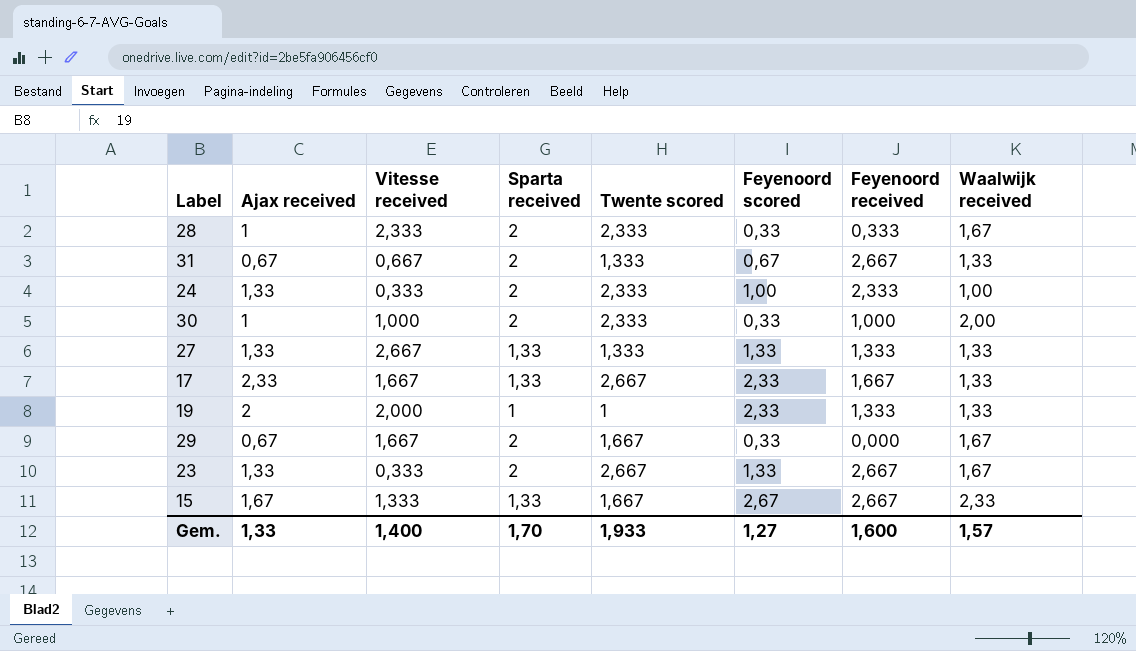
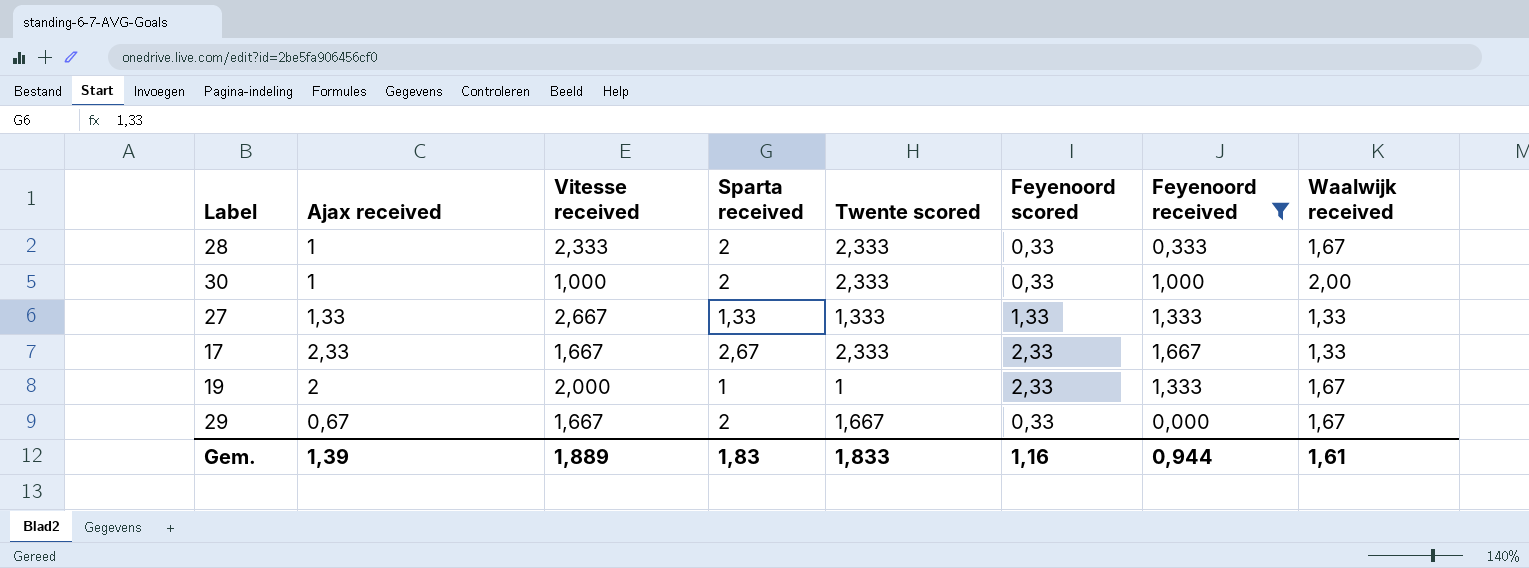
filter: none -> Feyenoord received <= 1,667
17 | Sparta received: 1,33 -> 2,67
17 | Twente scored: 2,667 -> 2,333
19 | Waalwijk received: 1,33 -> 1,67
Gem. | Ajax received: 1,33 -> 1,39
Gem. | Vitesse received: 1,400 -> 1,889
Gem. | Sparta received: 1,70 -> 1,83
Gem. | Twente scored: 1,933 -> 1,833
Gem. | Feyenoord scored: 1,27 -> 1,16
Gem. | Feyenoord received: 1,600 -> 0,944
Gem. | Waalwijk received: 1,57 -> 1,61

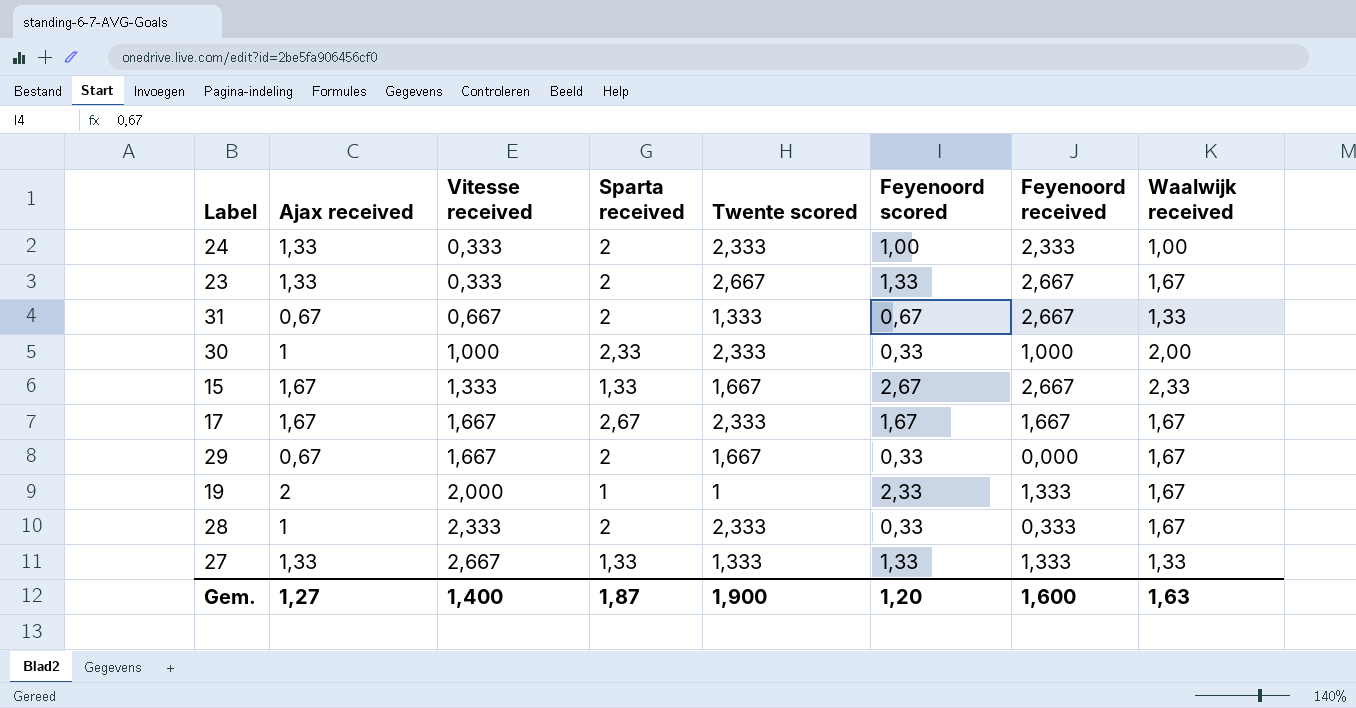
filter: Feyenoord received <= 1,667 -> none
row order: none -> Vitesse received ascending
30 | Sparta received: 2 -> 2,33
17 | Ajax received: 2,33 -> 1,67
17 | Feyenoord scored: 2,33 -> 1,67
17 | Waalwijk received: 1,33 -> 1,67
Gem. | Ajax received: 1,39 -> 1,27
Gem. | Vitesse received: 1,889 -> 1,400
Gem. | Sparta received: 1,83 -> 1,87
Gem. | Twente scored: 1,833 -> 1,900
Gem. | Feyenoord scored: 1,16 -> 1,20
Gem. | Feyenoord received: 0,944 -> 1,600
Gem. | Waalwijk received: 1,61 -> 1,63

